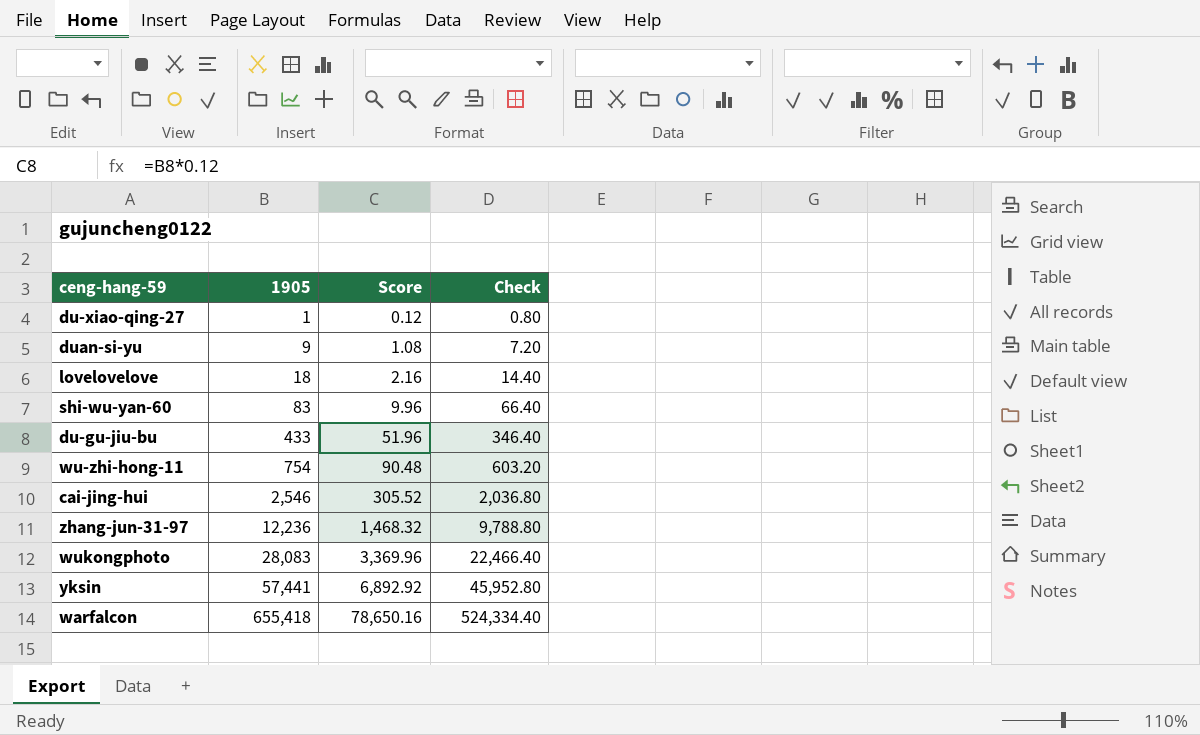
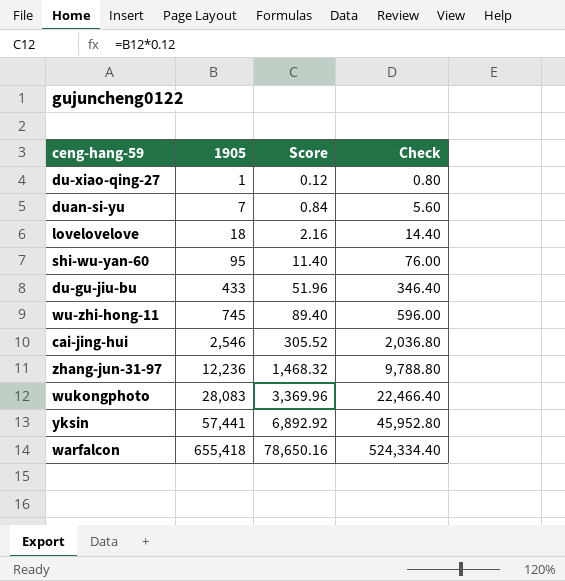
duan-si-yu | 1905: 9 -> 7
duan-si-yu | Score: 1.08 -> 0.84
duan-si-yu | Check: 7.20 -> 5.60
shi-wu-yan-60 | 1905: 83 -> 95
shi-wu-yan-60 | Score: 9.96 -> 11.40
shi-wu-yan-60 | Check: 66.40 -> 76.00
wu-zhi-hong-11 | 1905: 754 -> 745
wu-zhi-hong-11 | Score: 90.48 -> 89.40
wu-zhi-hong-11 | Check: 603.20 -> 596.00

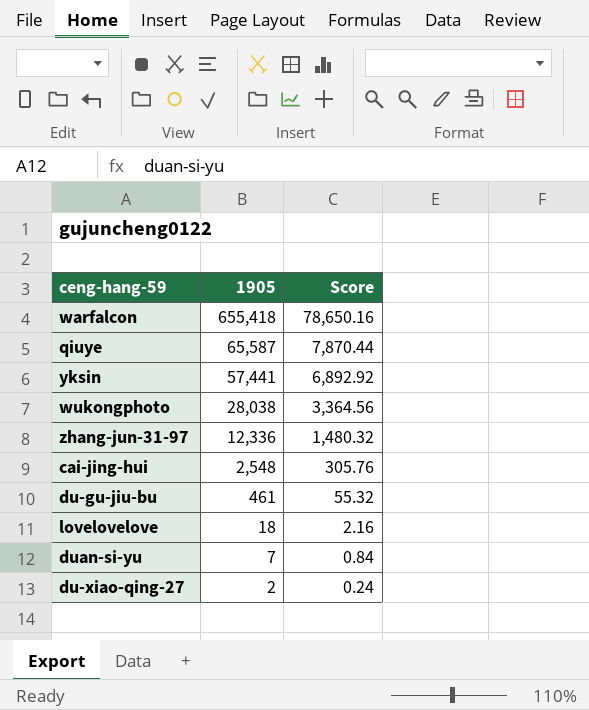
row order: 1905 ascending -> 1905 descending
column Check | formula: [1905] * 0.8 -> none
row shi-wu-yan-60: 95 | 11.40 | 76.00 -> none
row wu-zhi-hong-11: 745 | 89.40 | 596.00 -> none
row qiuye: none -> 65,587 | 7,870.44
wukongphoto | 1905: 28,083 -> 28,038
wukongphoto | Score: 3,369.96 -> 3,364.56
zhang-jun-31-97 | 1905: 12,236 -> 12,336
zhang-jun-31-97 | Score: 1,468.32 -> 1,480.32
cai-jing-hui | 1905: 2,546 -> 2,548
cai-jing-hui | Score: 305.52 -> 305.76
du-gu-jiu-bu | 1905: 433 -> 461
du-gu-jiu-bu | Score: 51.96 -> 55.32
du-xiao-qing-27 | 1905: 1 -> 2
du-xiao-qing-27 | Score: 0.12 -> 0.24

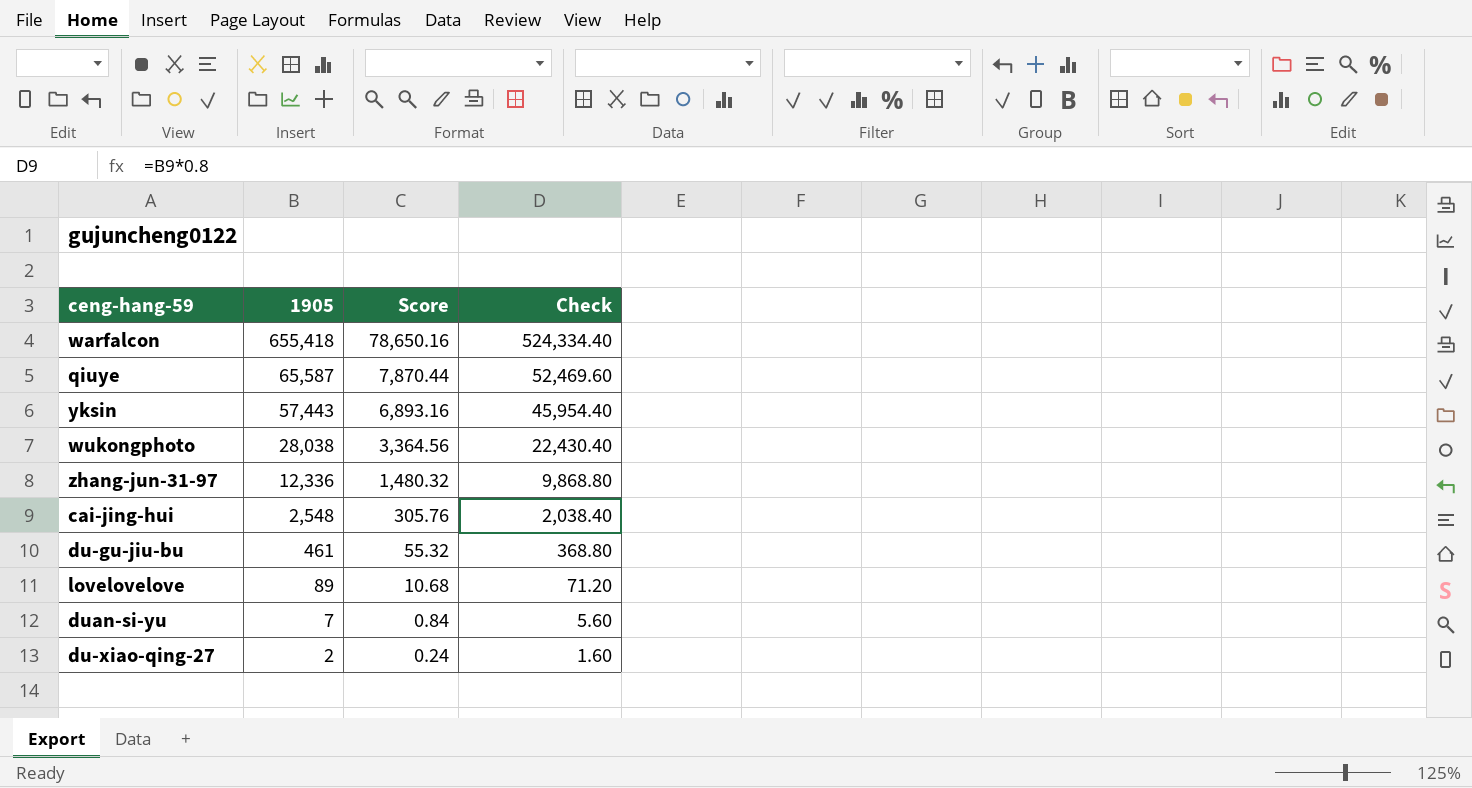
column Check | formula: none -> [1905] * 0.8
yksin | 1905: 57,441 -> 57,443
yksin | Score: 6,892.92 -> 6,893.16
lovelovelove | 1905: 18 -> 89
lovelovelove | Score: 2.16 -> 10.68

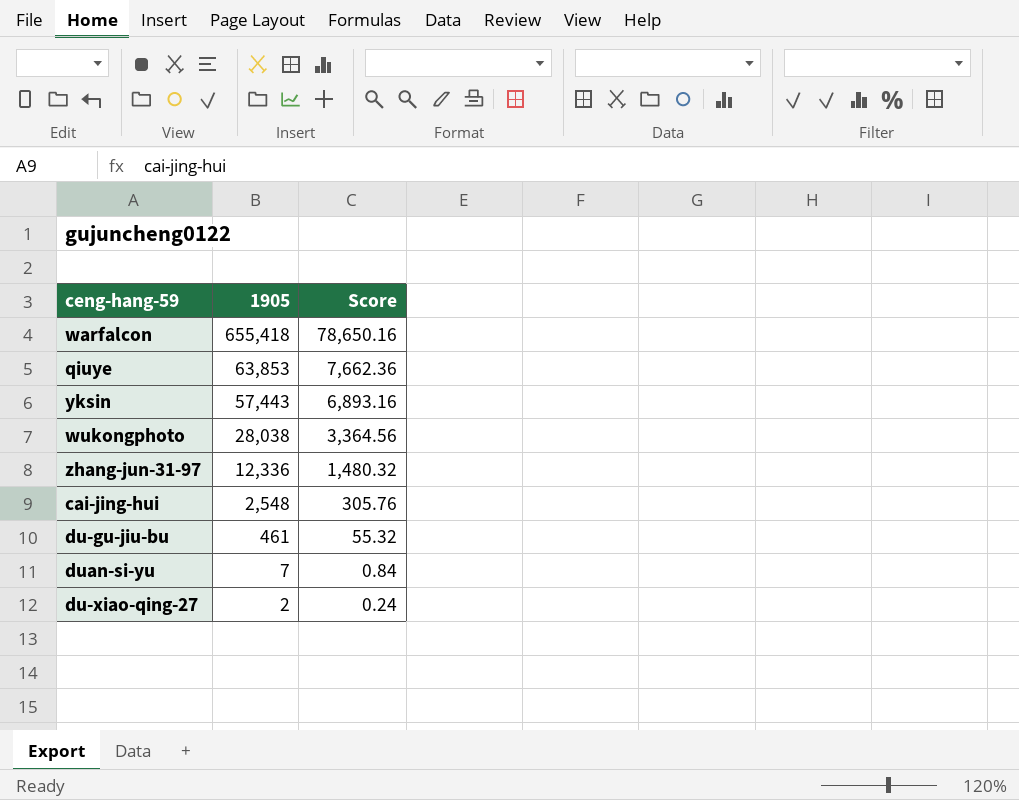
column Check | formula: [1905] * 0.8 -> none
row lovelovelove: 89 | 10.68 | 71.20 -> none
qiuye | 1905: 65,587 -> 63,853
qiuye | Score: 7,870.44 -> 7,662.36

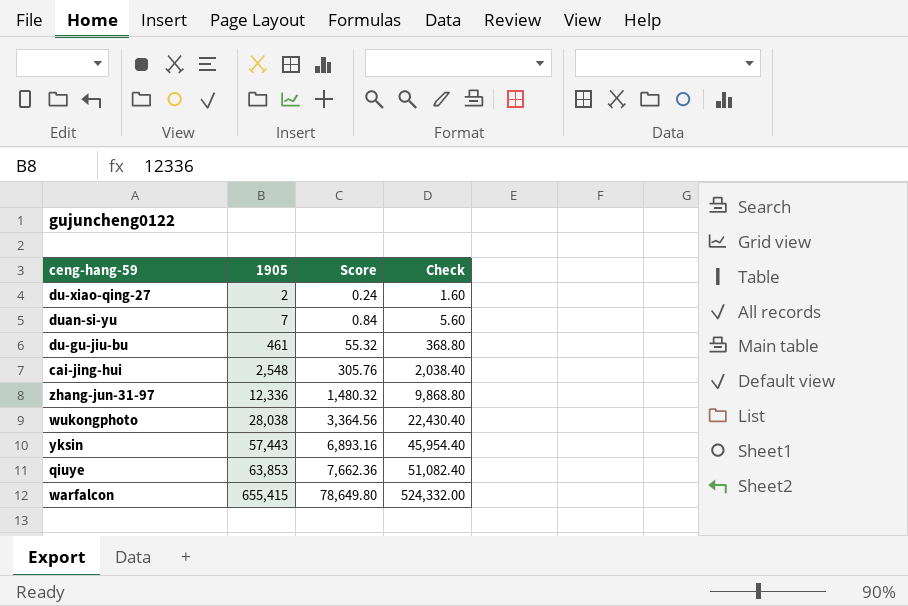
row order: 1905 descending -> 1905 ascending
column Check | formula: none -> [1905] * 0.8
warfalcon | 1905: 655,418 -> 655,415
warfalcon | Score: 78,650.16 -> 78,649.80

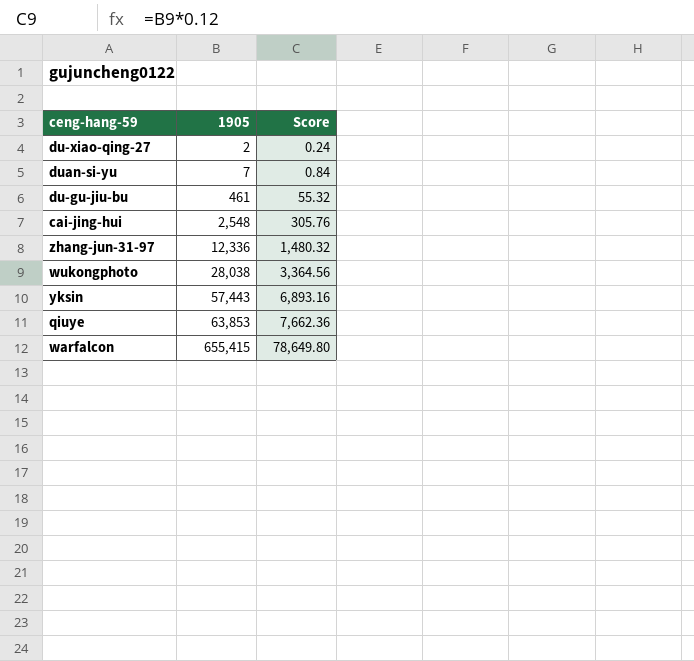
column Check | formula: [1905] * 0.8 -> none

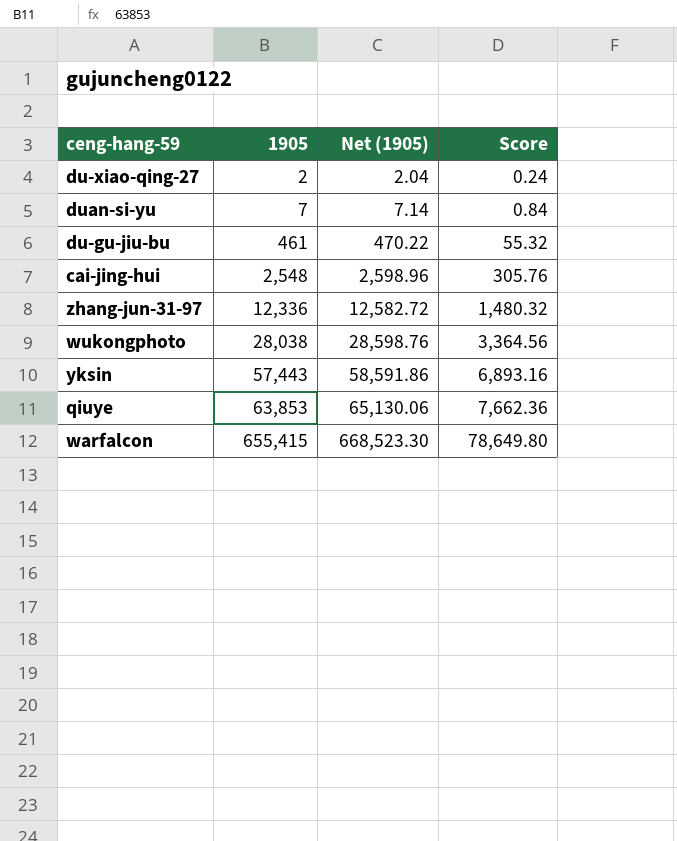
column Net (1905) | formula: none -> [1905] * 1.02

